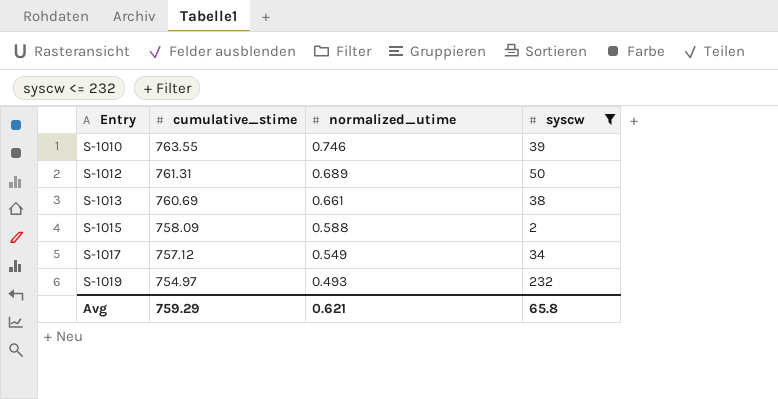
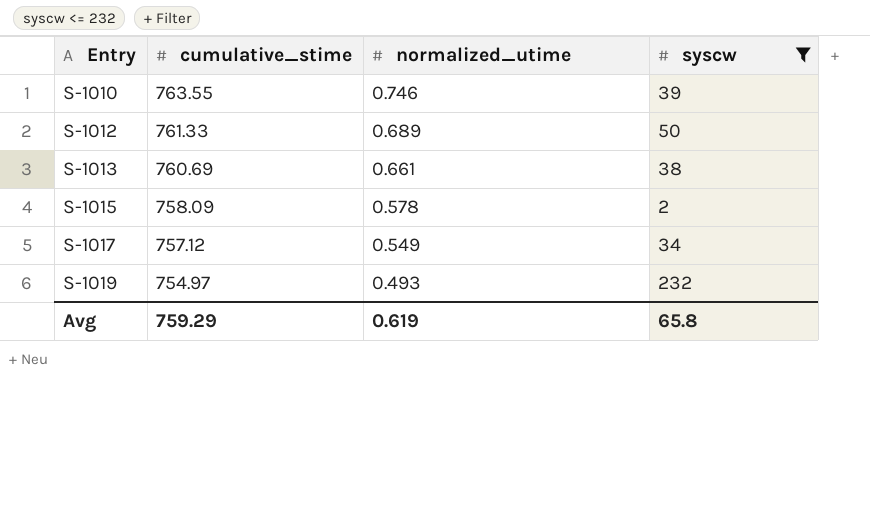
S-1012 | cumulative_stime: 761.31 -> 761.33
S-1015 | normalized_utime: 0.588 -> 0.578
Avg | normalized_utime: 0.621 -> 0.619

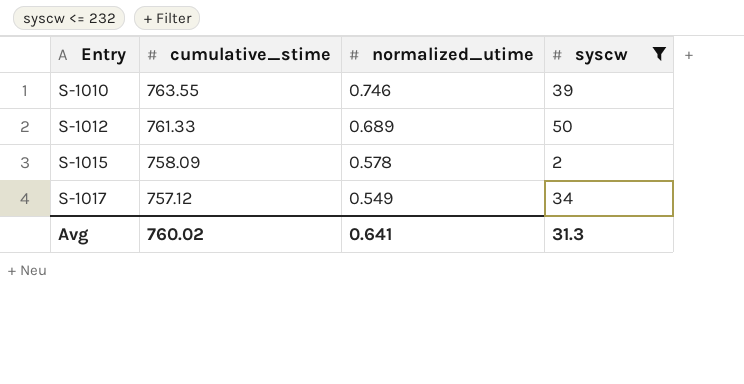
row S-1013: 760.69 | 0.661 | 38 -> none
row S-1019: 754.97 | 0.493 | 232 -> none
Avg | cumulative_stime: 759.29 -> 760.02
Avg | normalized_utime: 0.619 -> 0.641
Avg | syscw: 65.8 -> 31.3

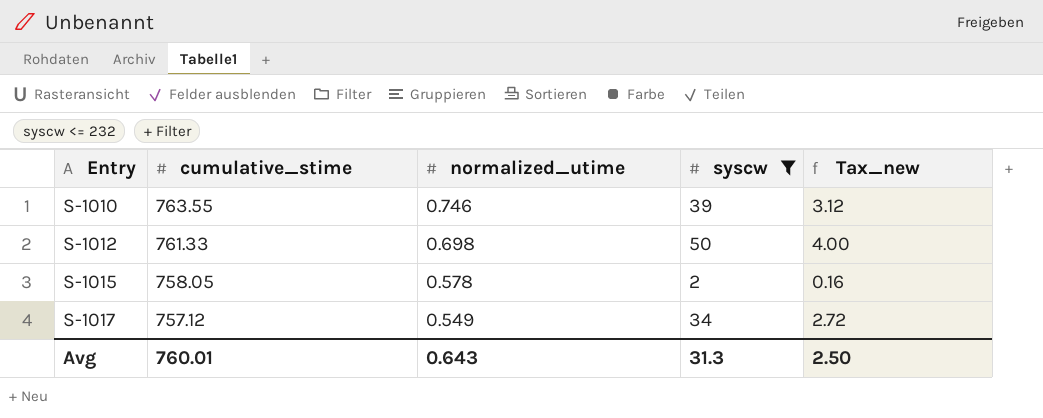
column Tax_new | formula: none -> [syscw] * 0.08
S-1012 | normalized_utime: 0.689 -> 0.698
S-1015 | cumulative_stime: 758.09 -> 758.05
Avg | cumulative_stime: 760.02 -> 760.01
Avg | normalized_utime: 0.641 -> 0.643

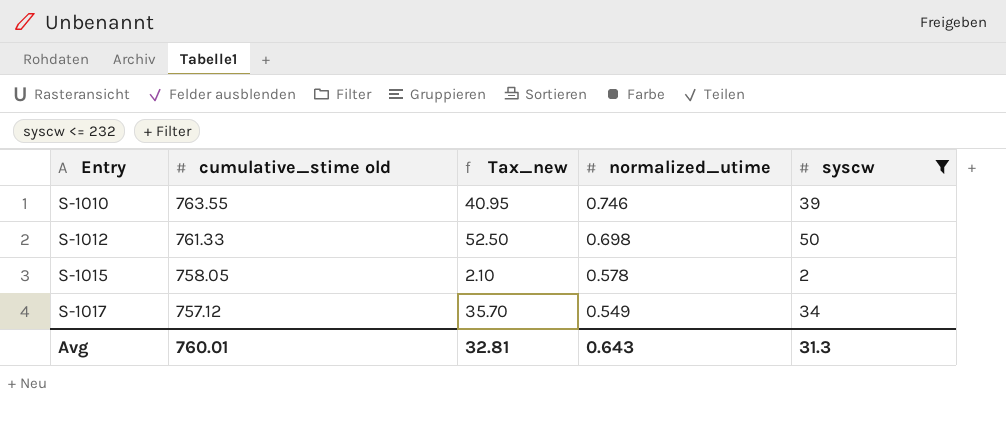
column name: cumulative_stime -> cumulative_stime old
column Tax_new | formula: [syscw] * 0.08 -> [syscw] * 1.05
column Tax_new | position: 5 -> 3
Avg | Tax_new: 2.50 -> 32.81

